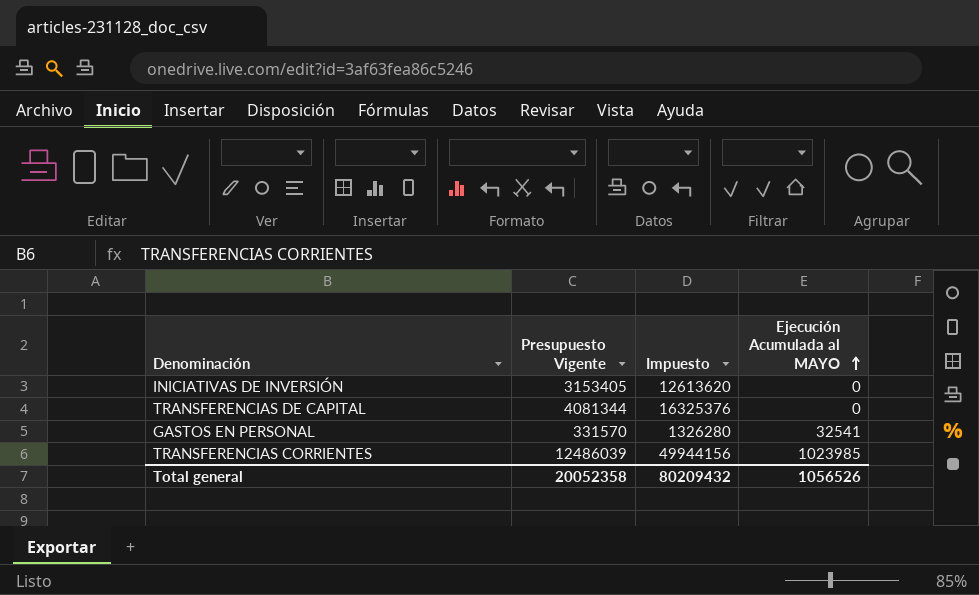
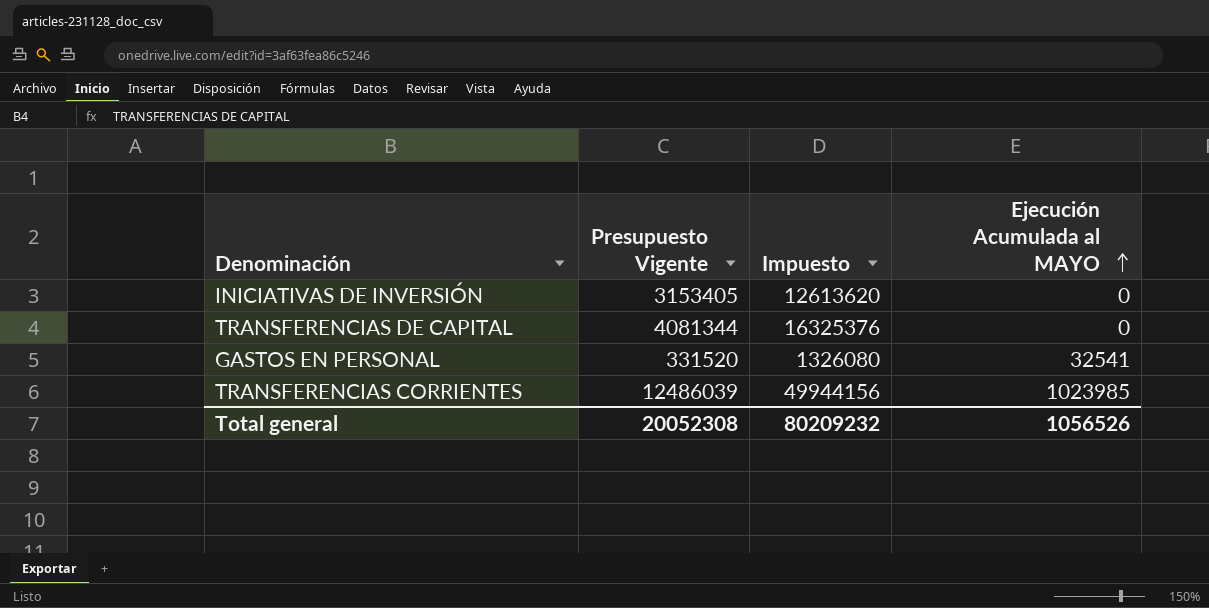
GASTOS EN PERSONAL | Presupuesto Vigente: 331570 -> 331520
GASTOS EN PERSONAL | Impuesto: 1326280 -> 1326080
Total general | Presupuesto Vigente: 20052358 -> 20052308
Total general | Impuesto: 80209432 -> 80209232

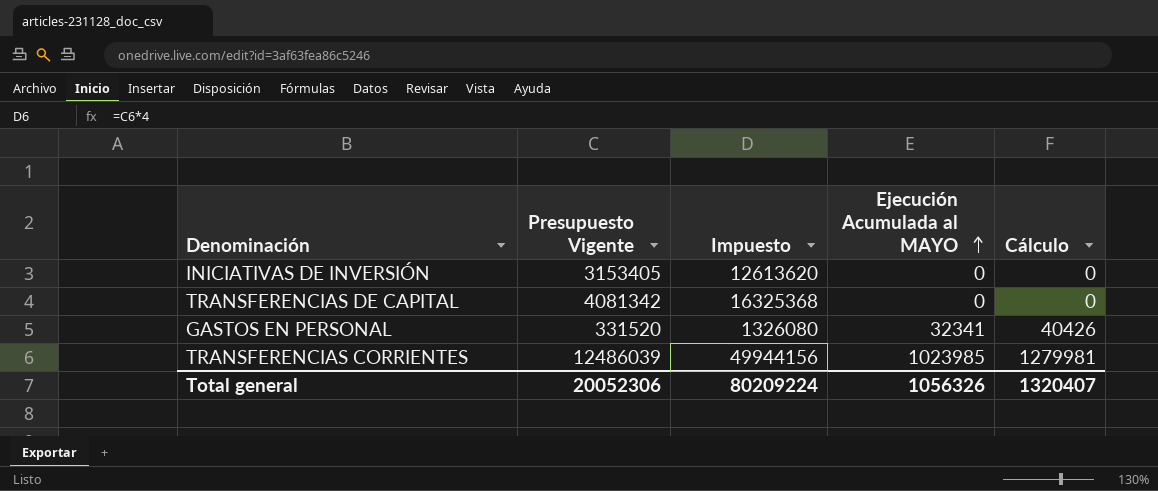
column Cálculo | formula: none -> [Ejecución Acumulada al MAYO] * 1,25
TRANSFERENCIAS DE CAPITAL | Presupuesto Vigente: 4081344 -> 4081342
TRANSFERENCIAS DE CAPITAL | Impuesto: 16325376 -> 16325368
GASTOS EN PERSONAL | Ejecución Acumulada al MAYO: 32541 -> 32341
Total general | Presupuesto Vigente: 20052308 -> 20052306
Total general | Impuesto: 80209232 -> 80209224
Total general | Ejecución Acumulada al MAYO: 1056526 -> 1056326

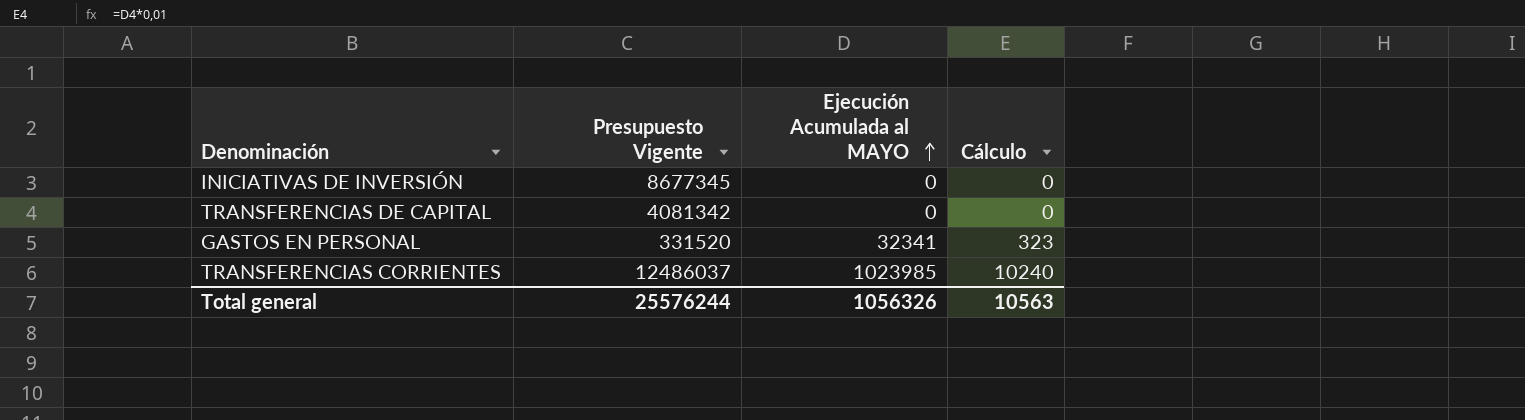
column Impuesto | formula: [Presupuesto Vigente] * 4 -> none
column Cálculo | formula: [Ejecución Acumulada al MAYO] * 1,25 -> [Ejecución Acumulada al MAYO] * 0,01
INICIATIVAS DE INVERSIÓN | Presupuesto Vigente: 3153405 -> 8677345
TRANSFERENCIAS CORRIENTES | Presupuesto Vigente: 12486039 -> 12486037
Total general | Presupuesto Vigente: 20052306 -> 25576244
Total general | Cálculo: 1320407 -> 10563

